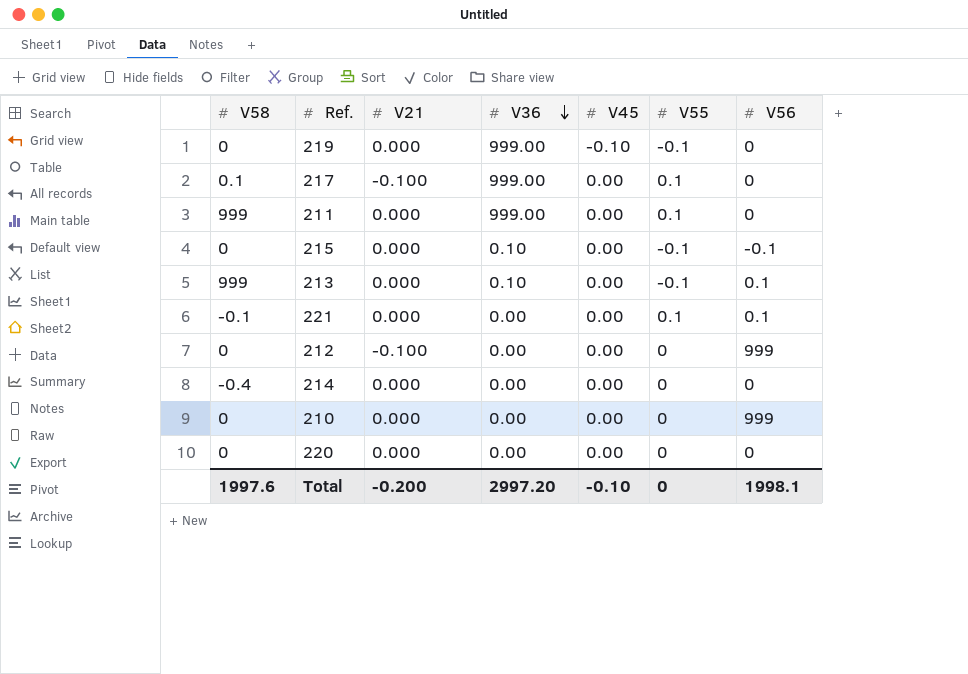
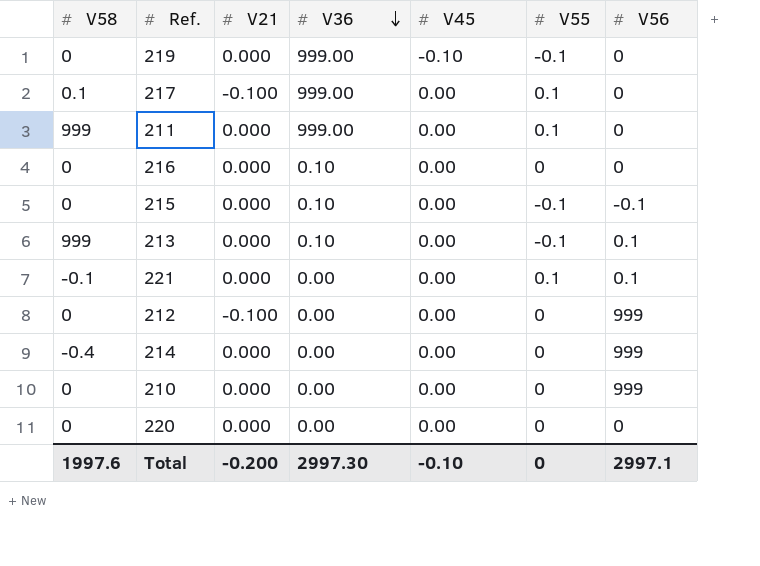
row 216: none -> 0 | 0.000 | 0.10 | 0.00 | 0 | 0
214 | V56: 0 -> 999
Total | V36: 2997.20 -> 2997.30
Total | V56: 1998.1 -> 2997.1

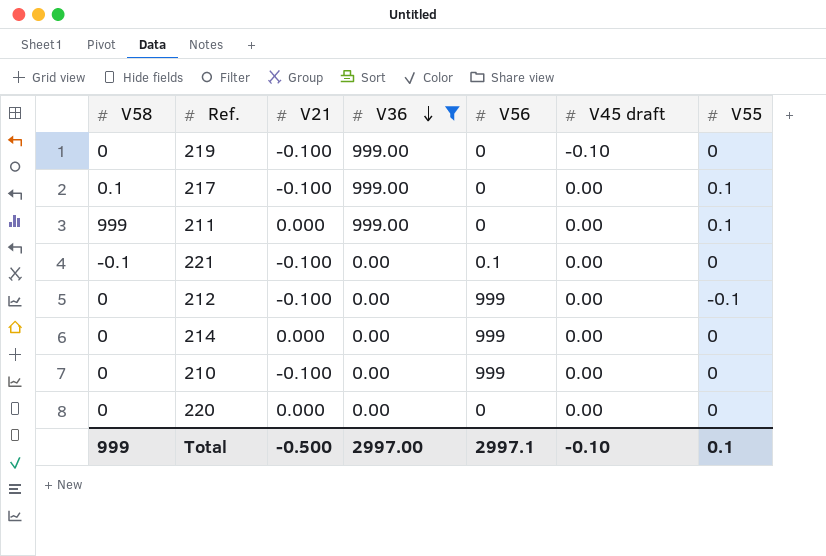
filter: none -> V36 != 0.10
column V56 | position: 7 -> 5
column name: V45 -> V45 draft
219 | V21: 0.000 -> -0.100
219 | V55: -0.1 -> 0
221 | V21: 0.000 -> -0.100
221 | V55: 0.1 -> 0
212 | V55: 0 -> -0.1
214 | V58: -0.4 -> 0
210 | V21: 0.000 -> -0.100
Total | V58: 1997.6 -> 999
Total | V21: -0.200 -> -0.500
Total | V36: 2997.30 -> 2997.00
Total | V55: 0 -> 0.1

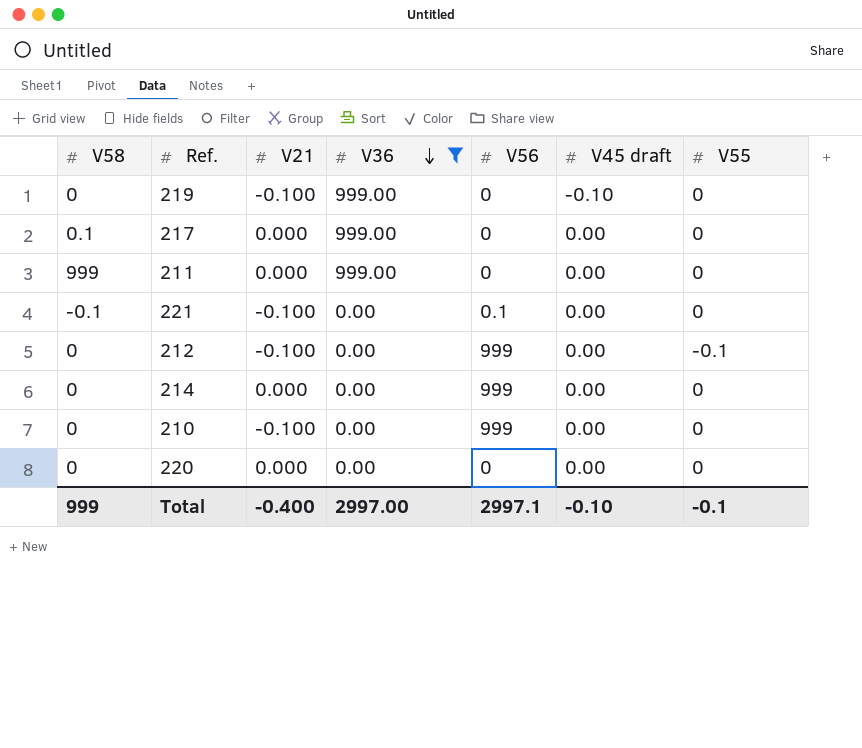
217 | V21: -0.100 -> 0.000
217 | V55: 0.1 -> 0
211 | V55: 0.1 -> 0
Total | V21: -0.500 -> -0.400
Total | V55: 0.1 -> -0.1

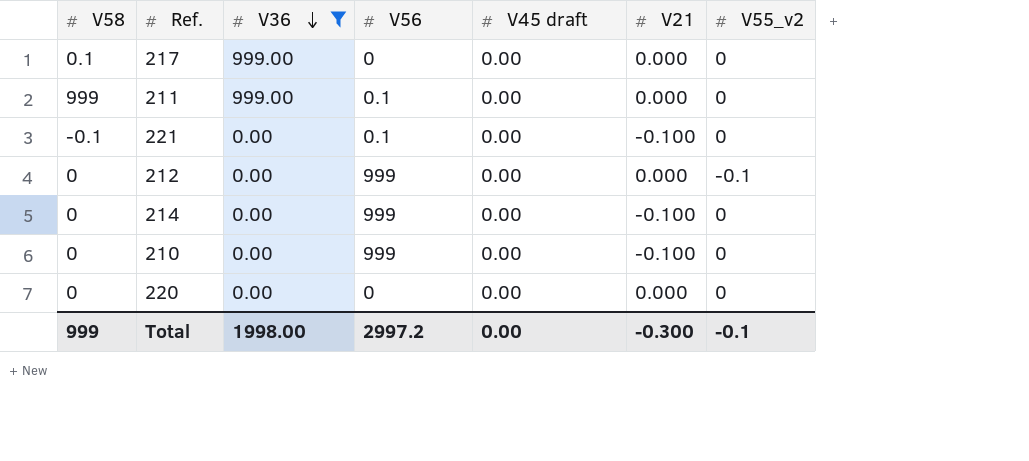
column V21 | position: 3 -> 6
column name: V55 -> V55_v2
row 219: 0 | -0.100 | 999.00 | 0 | -0.10 | 0 -> none
211 | V56: 0 -> 0.1
212 | V21: -0.100 -> 0.000
214 | V21: 0.000 -> -0.100
Total | V36: 2997.00 -> 1998.00
Total | V56: 2997.1 -> 2997.2
Total | V45 draft: -0.10 -> 0.00
Total | V21: -0.400 -> -0.300

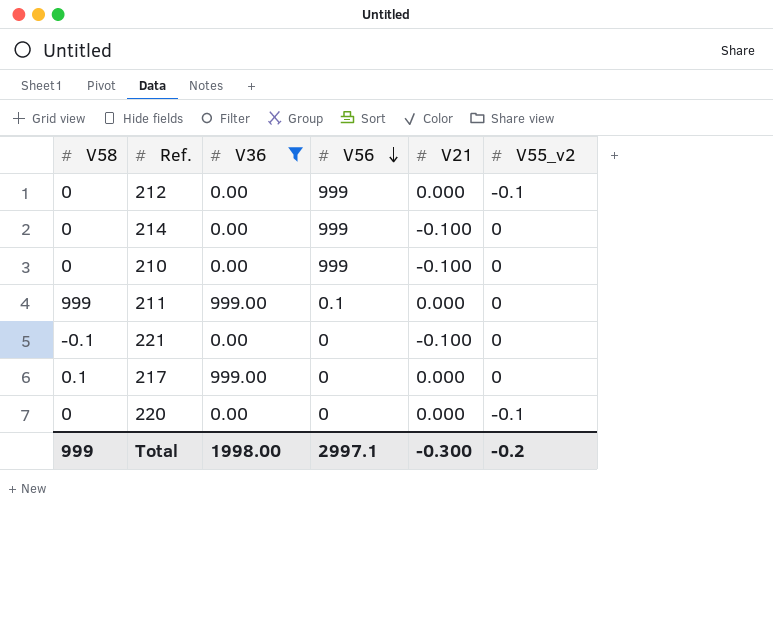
row order: V36 descending -> V56 descending
column V45 draft | position: 5 -> none
221 | V56: 0.1 -> 0
220 | V55_v2: 0 -> -0.1
Total | V56: 2997.2 -> 2997.1
Total | V55_v2: -0.1 -> -0.2

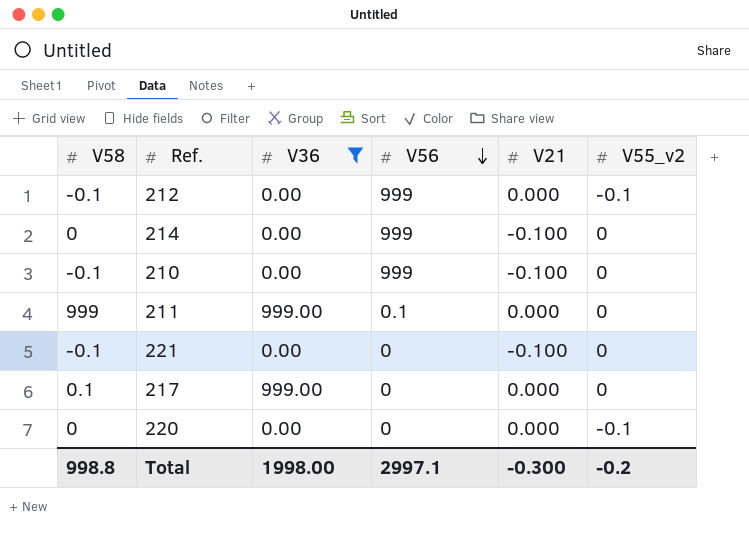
212 | V58: 0 -> -0.1
210 | V58: 0 -> -0.1
Total | V58: 999 -> 998.8

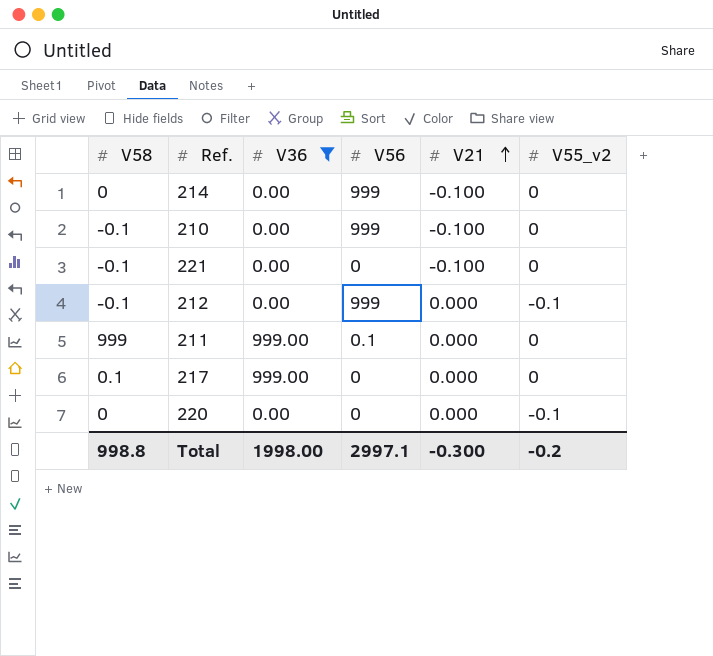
row order: V56 descending -> V21 ascending

